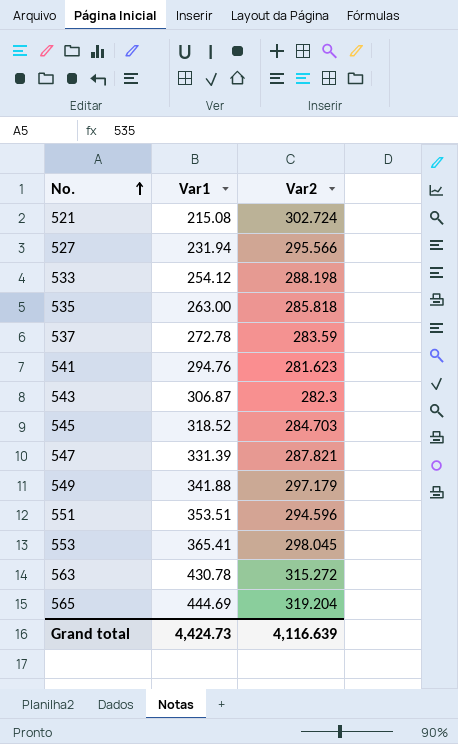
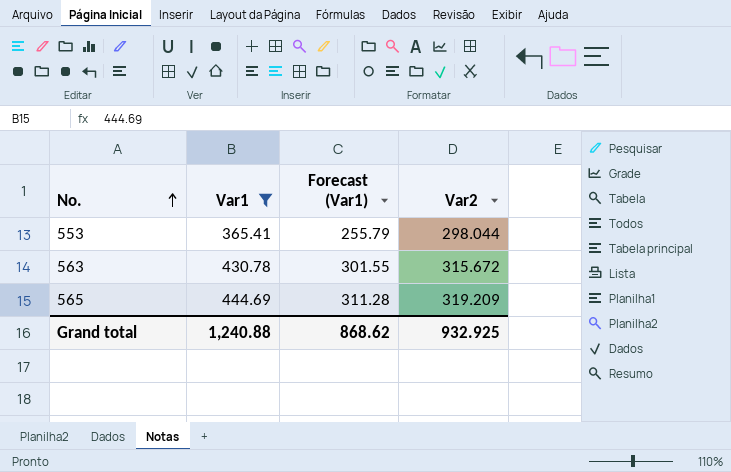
filter: none -> Var1 >= 365.41
column Forecast (Var1) | formula: none -> [Var1] * 0.7
553 | Var2: 298.045 -> 298.044
563 | Var2: 315.272 -> 315.672
565 | Var2: 319.204 -> 319.209
Grand total | Var1: 4,424.73 -> 1,240.88
Grand total | Var2: 4,116.639 -> 932.925

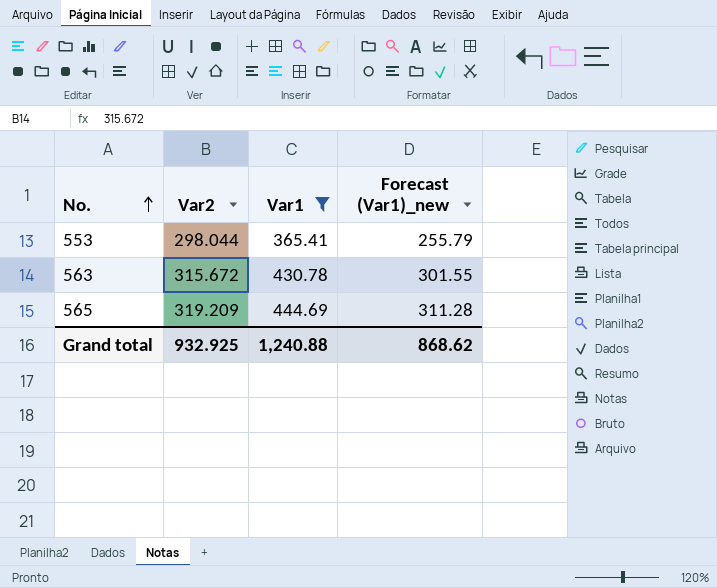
column Var2 | position: 4 -> 2
column name: Forecast (Var1) -> Forecast (Var1)_new

